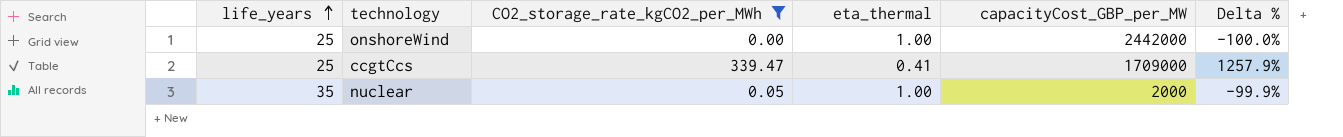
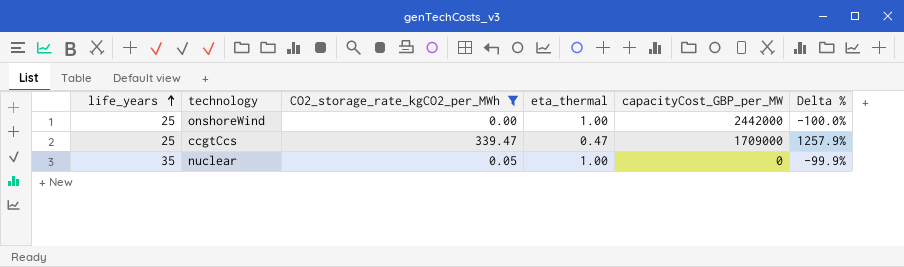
ccgtCcs | eta_thermal: 0.41 -> 0.47
nuclear | capacityCost_GBP_per_MW: 2000 -> 0

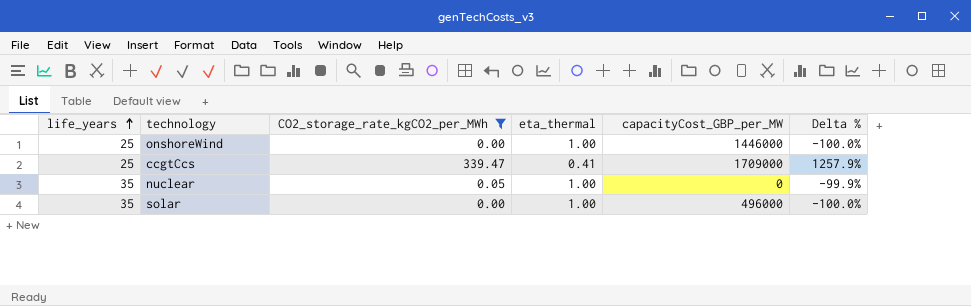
onshoreWind | capacityCost_GBP_per_MW: 2442000 -> 1446000
ccgtCcs | eta_thermal: 0.47 -> 0.41
row solar: none -> 35 | 0.00 | 1.00 | 496000 | -100.0%

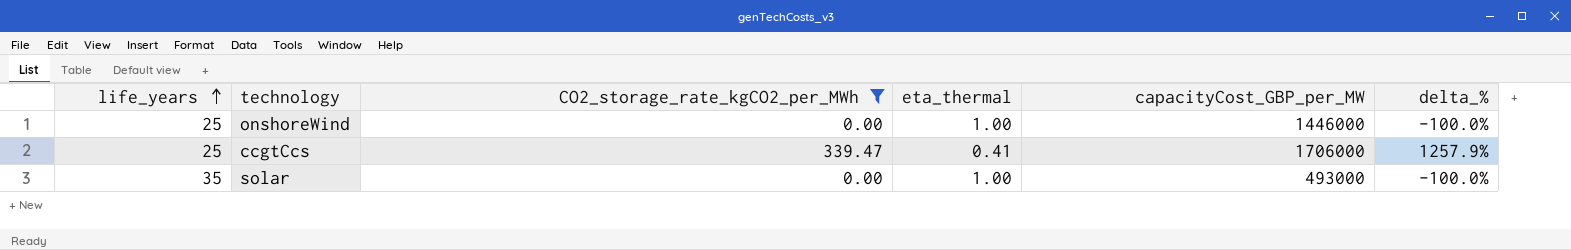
column name: Delta % -> delta_%
row nuclear: 35 | 0.05 | 1.00 | 0 | -99.9% -> none
ccgtCcs | capacityCost_GBP_per_MW: 1709000 -> 1706000
solar | capacityCost_GBP_per_MW: 496000 -> 493000

